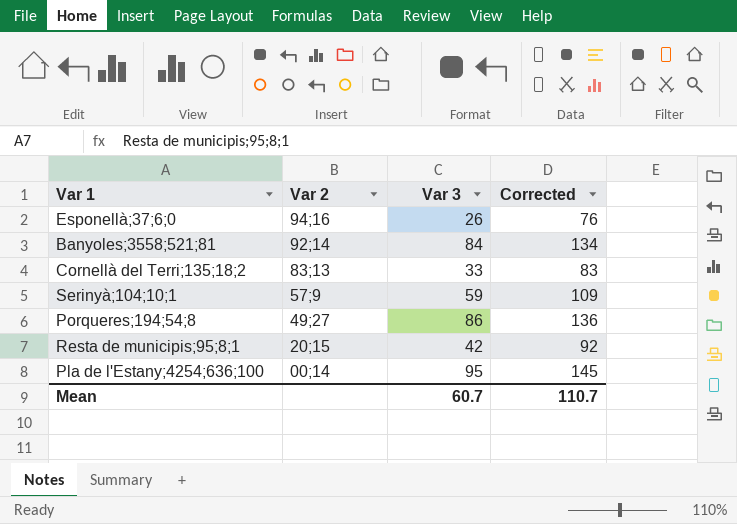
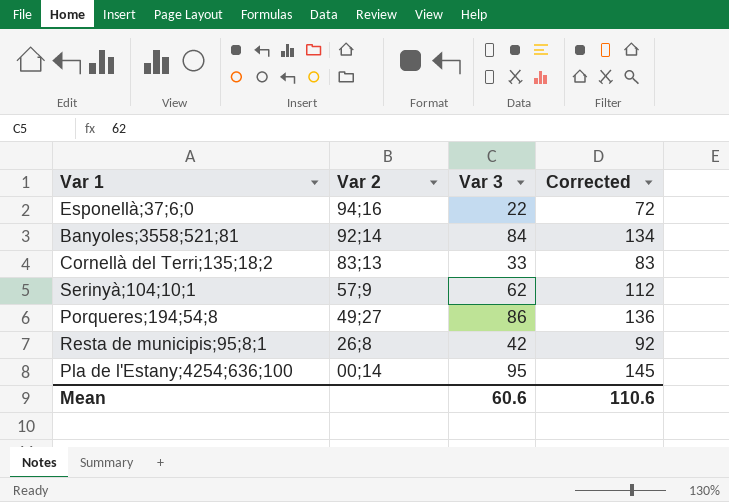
Esponellà;37;6;0 | Var 3: 26 -> 22
Esponellà;37;6;0 | Corrected: 76 -> 72
Serinyà;104;10;1 | Var 3: 59 -> 62
Serinyà;104;10;1 | Corrected: 109 -> 112
Resta de municipis;95;8;1 | Var 2: 20;15 -> 26;8
Mean | Var 3: 60.7 -> 60.6
Mean | Corrected: 110.7 -> 110.6

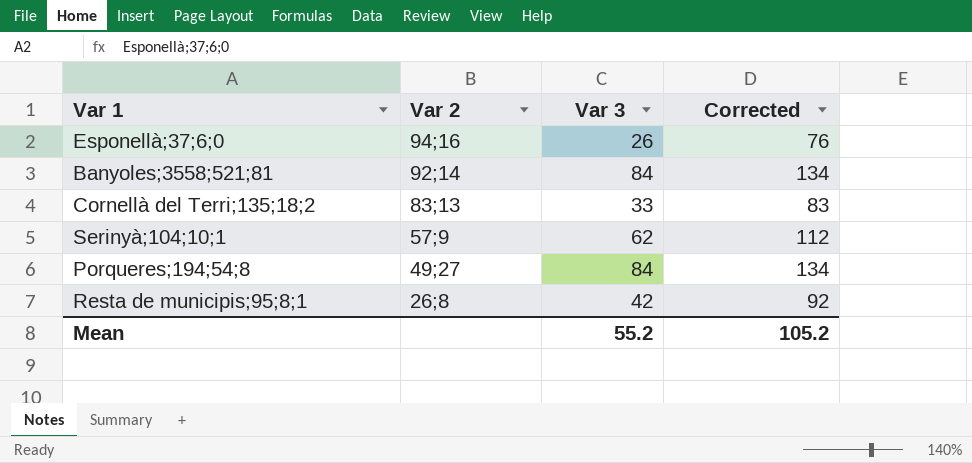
row Pla de l'Estany;4254;636;100: 00;14 | 95 | 145 -> none
Esponellà;37;6;0 | Var 3: 22 -> 26
Esponellà;37;6;0 | Corrected: 72 -> 76
Porqueres;194;54;8 | Var 3: 86 -> 84
Porqueres;194;54;8 | Corrected: 136 -> 134
Mean | Var 3: 60.6 -> 55.2
Mean | Corrected: 110.6 -> 105.2

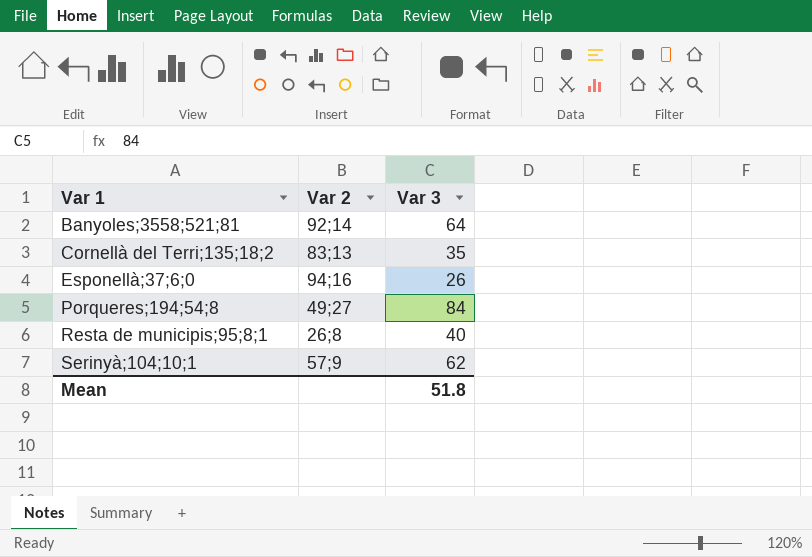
row order: Var 2 descending -> Var 1 ascending
column Corrected | formula: [Var 3] + 50 -> none
Banyoles;3558;521;81 | Var 3: 84 -> 64
Cornellà del Terri;135;18;2 | Var 3: 33 -> 35
Resta de municipis;95;8;1 | Var 3: 42 -> 40
Mean | Var 3: 55.2 -> 51.8

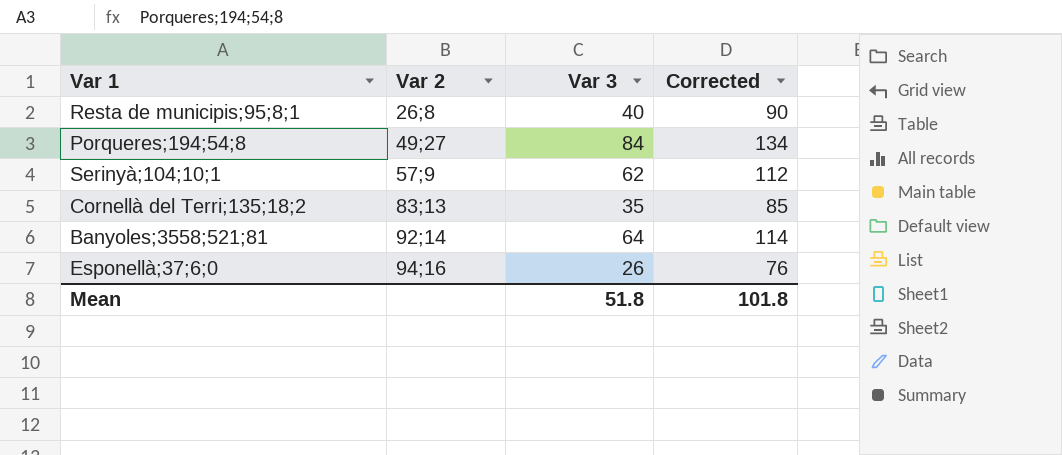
row order: Var 1 ascending -> Var 2 ascending
column Corrected | formula: none -> [Var 3] + 50

